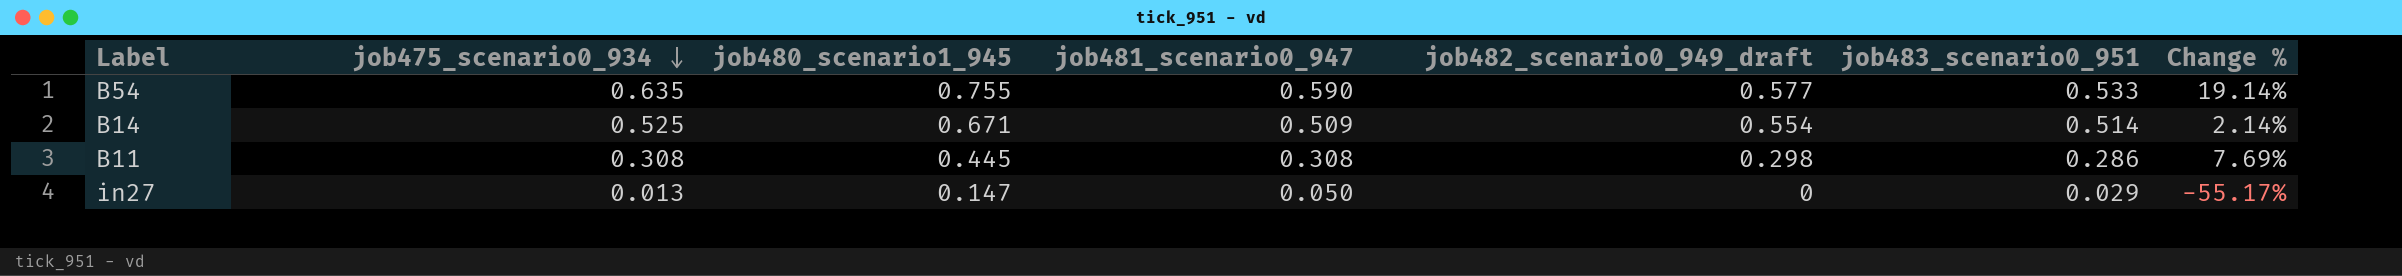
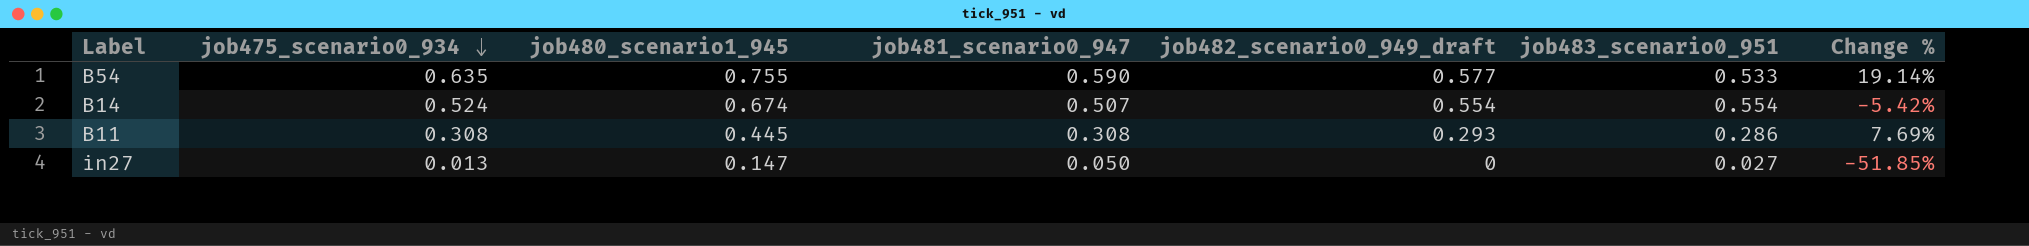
B14 | job475_scenario0_934: 0.525 -> 0.524
B14 | job480_scenario1_945: 0.671 -> 0.674
B14 | job481_scenario0_947: 0.509 -> 0.507
B14 | job483_scenario0_951: 0.514 -> 0.554
B14 | Change %: 2.14% -> -5.42%
B11 | job482_scenario0_949_draft: 0.298 -> 0.293
in27 | job483_scenario0_951: 0.029 -> 0.027
in27 | Change %: -55.17% -> -51.85%

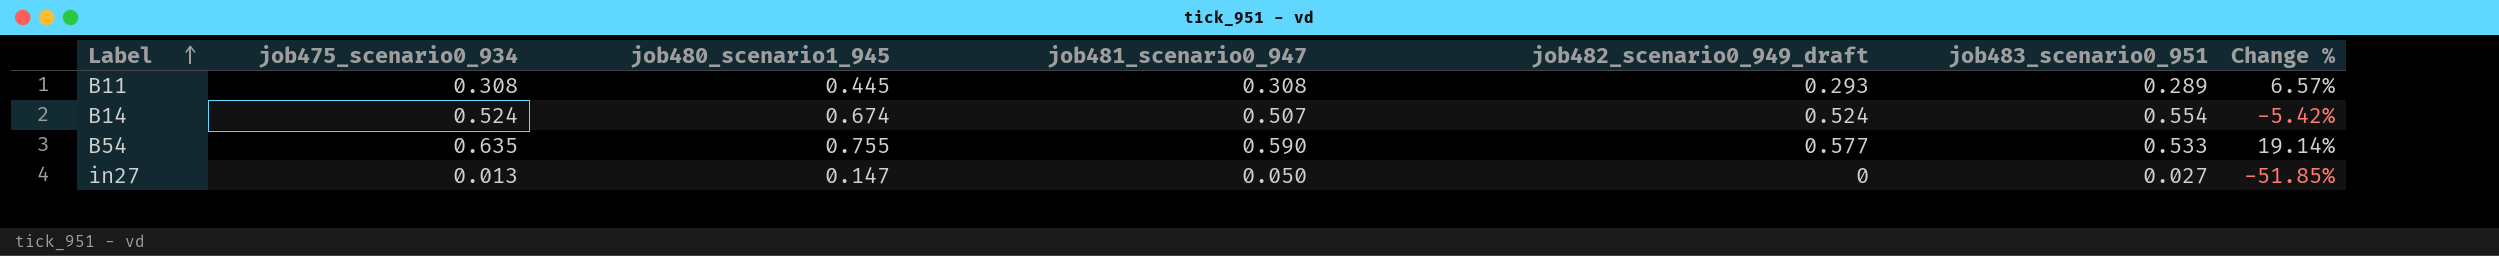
row order: job475_scenario0_934 descending -> Label ascending
B11 | job483_scenario0_951: 0.286 -> 0.289
B11 | Change %: 7.69% -> 6.57%
B14 | job482_scenario0_949_draft: 0.554 -> 0.524

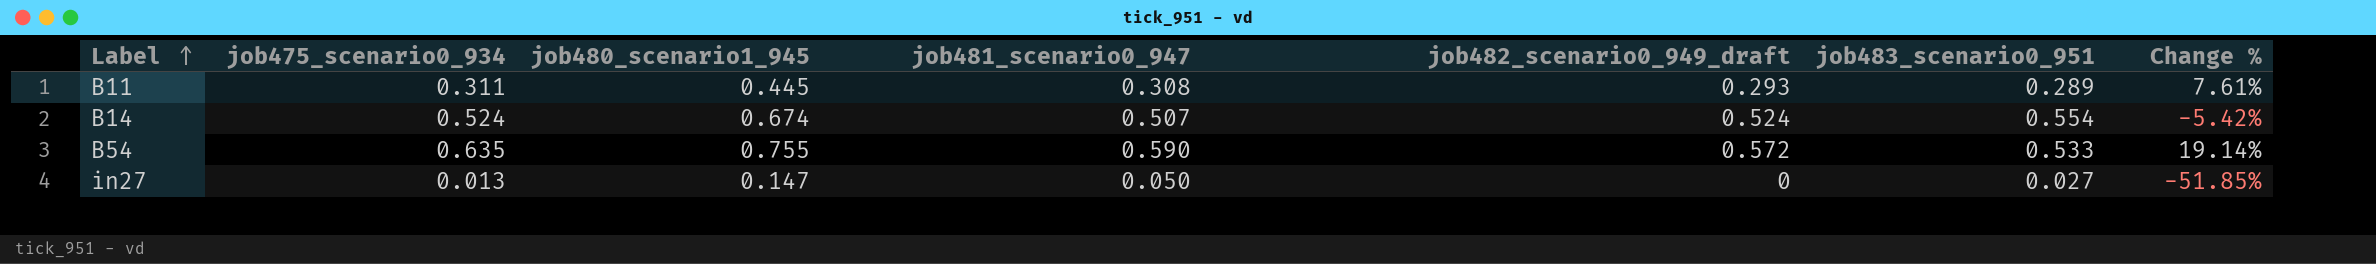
B11 | job475_scenario0_934: 0.308 -> 0.311
B11 | Change %: 6.57% -> 7.61%
B54 | job482_scenario0_949_draft: 0.577 -> 0.572

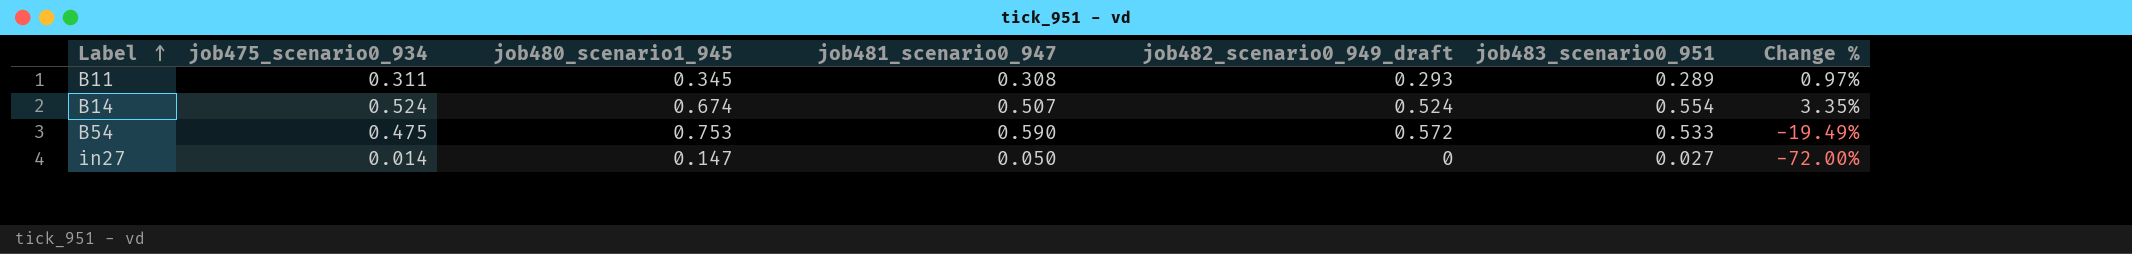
column Change % | formula: ([job475_scenario0_934] - [job483_scenario0_951]) / [job483_scenario0_951] -> ([job475_scenario0_934] - [job481_scenario0_947]) / [job481_scenario0_947]
B11 | job480_scenario1_945: 0.445 -> 0.345
B54 | job475_scenario0_934: 0.635 -> 0.475
B54 | job480_scenario1_945: 0.755 -> 0.753
in27 | job475_scenario0_934: 0.013 -> 0.014

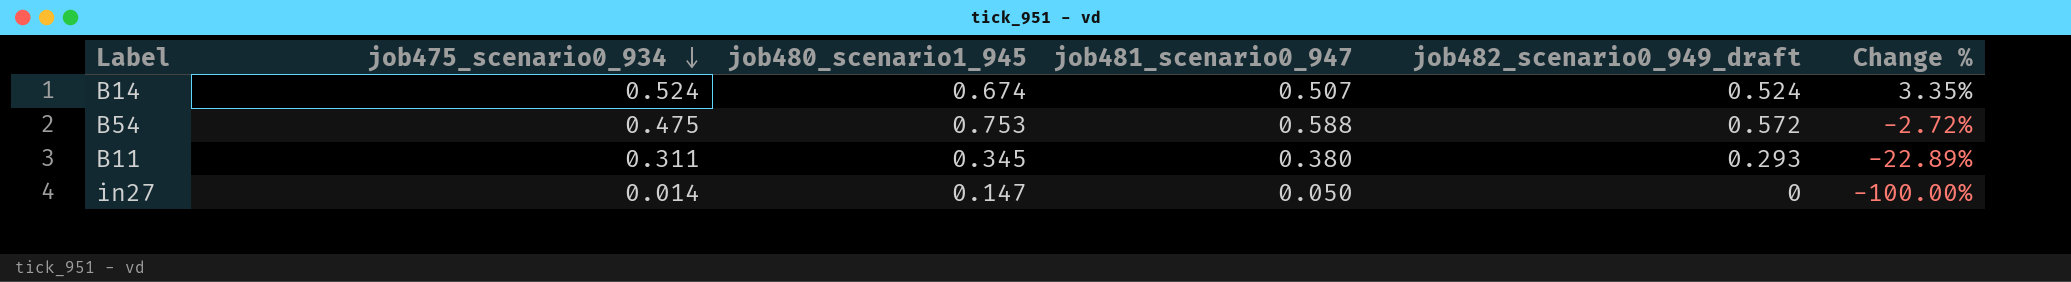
row order: Label ascending -> job475_scenario0_934 descending
column job483_scenario0_951 | position: 6 -> none
column Change % | formula: ([job475_scenario0_934] - [job481_scenario0_947]) / [job481_scenario0_947] -> ([job482_scenario0_949_draft] - [job481_scenario0_947]) / [job481_scenario0_947]
B54 | job481_scenario0_947: 0.590 -> 0.588
B11 | job481_scenario0_947: 0.308 -> 0.380

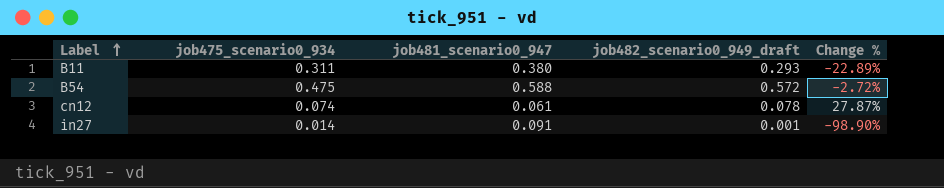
row order: job475_scenario0_934 descending -> Label ascending
column job480_scenario1_945 | position: 3 -> none
row B14: 0.524 | 0.674 | 0.507 | 0.524 | 3.35% -> none
row cn12: none -> 0.074 | 0.061 | 0.078 | 27.87%
in27 | job481_scenario0_947: 0.050 -> 0.091
in27 | job482_scenario0_949_draft: 0 -> 0.001
in27 | Change %: -100.00% -> -98.90%

